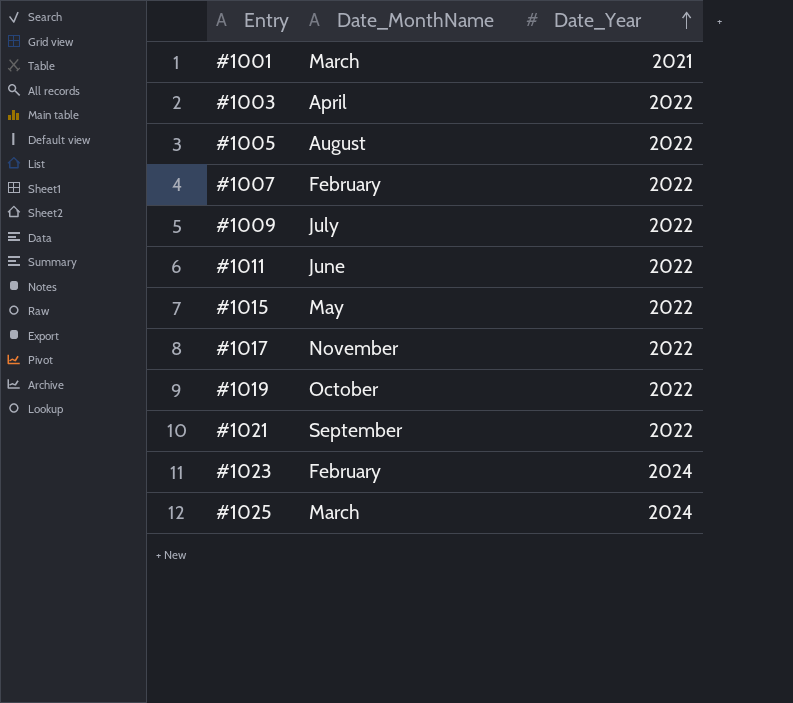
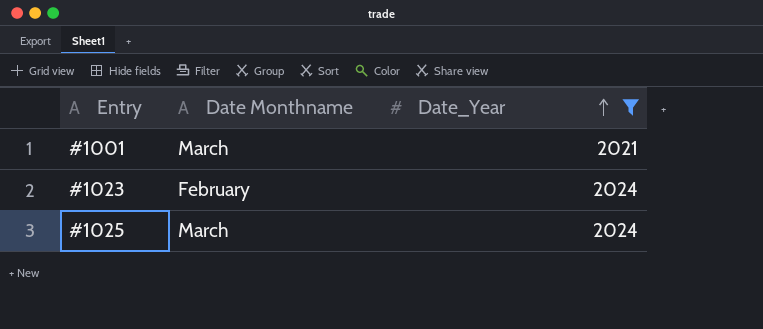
filter: none -> Date_Year != 2022
column name: Date_MonthName -> Date Monthname

